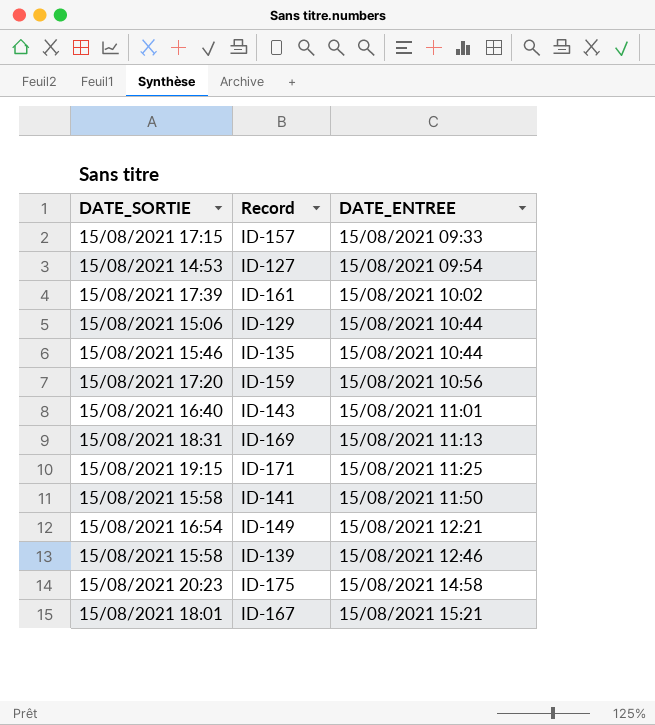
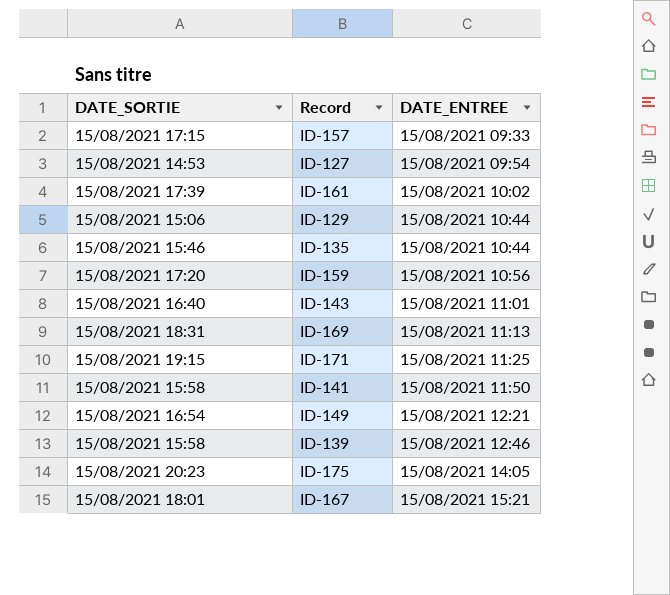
ID-175 | DATE_ENTREE: 15/08/2021 14:58 -> 15/08/2021 14:05

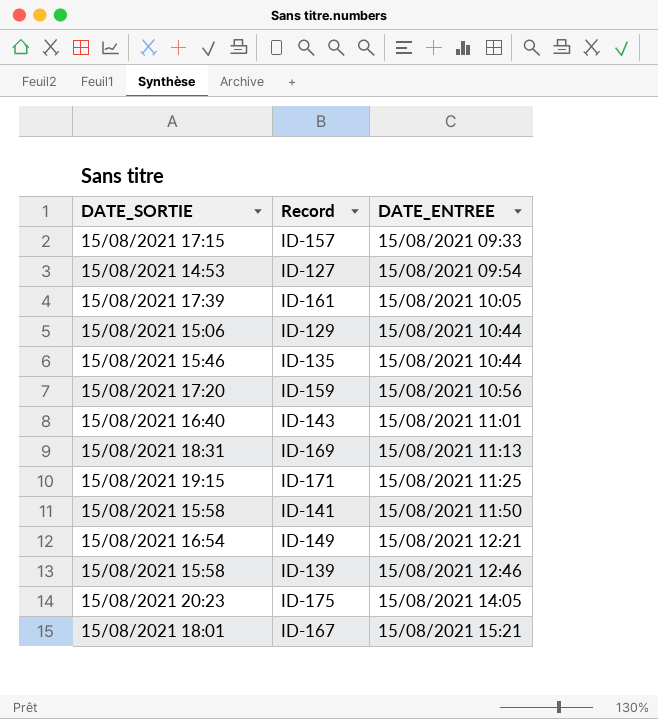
ID-161 | DATE_ENTREE: 15/08/2021 10:02 -> 15/08/2021 10:05

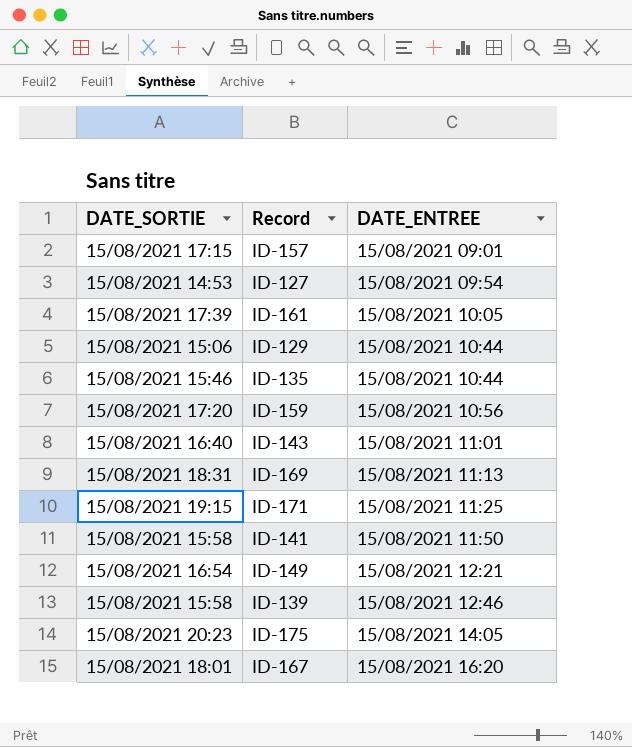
ID-157 | DATE_ENTREE: 15/08/2021 09:33 -> 15/08/2021 09:01
ID-167 | DATE_ENTREE: 15/08/2021 15:21 -> 15/08/2021 16:20

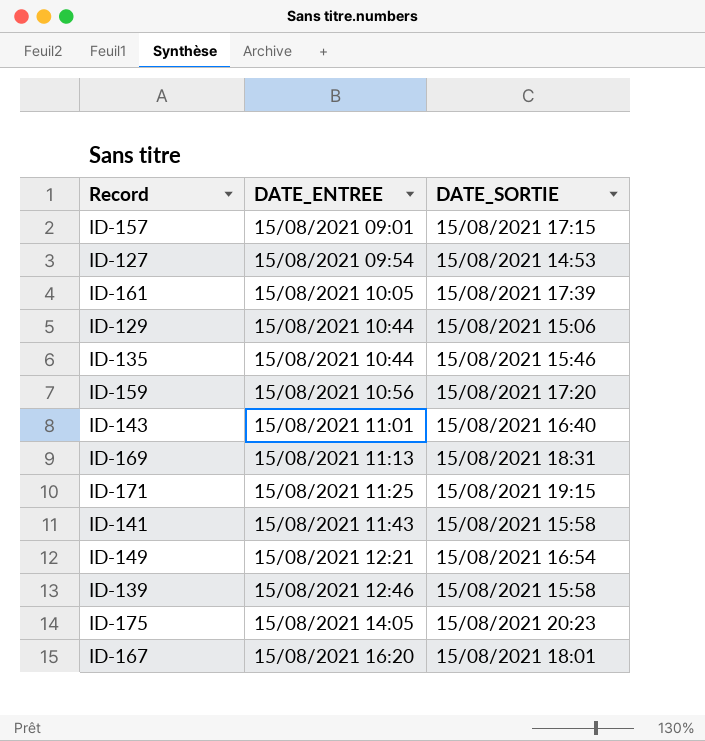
column DATE_SORTIE | position: 1 -> 3
ID-141 | DATE_ENTREE: 15/08/2021 11:50 -> 15/08/2021 11:43

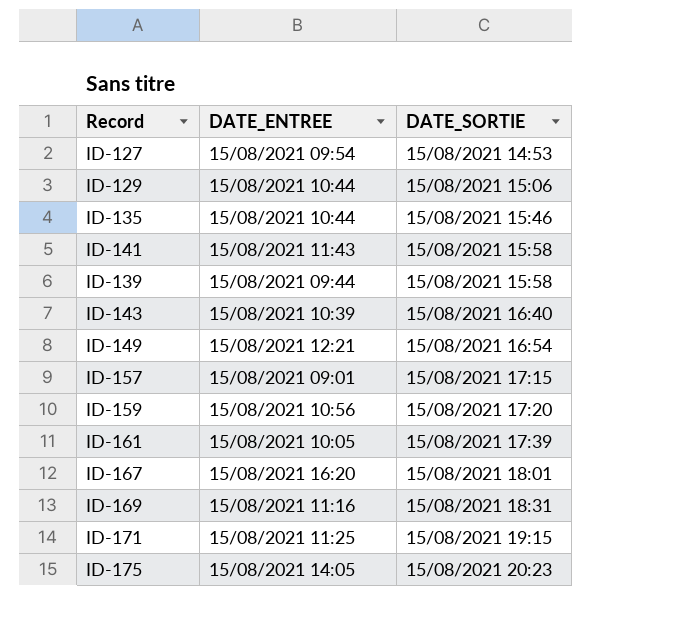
row order: DATE_ENTREE ascending -> DATE_SORTIE ascending
ID-139 | DATE_ENTREE: 15/08/2021 12:46 -> 15/08/2021 09:44
ID-143 | DATE_ENTREE: 15/08/2021 11:01 -> 15/08/2021 10:39
ID-169 | DATE_ENTREE: 15/08/2021 11:13 -> 15/08/2021 11:16

